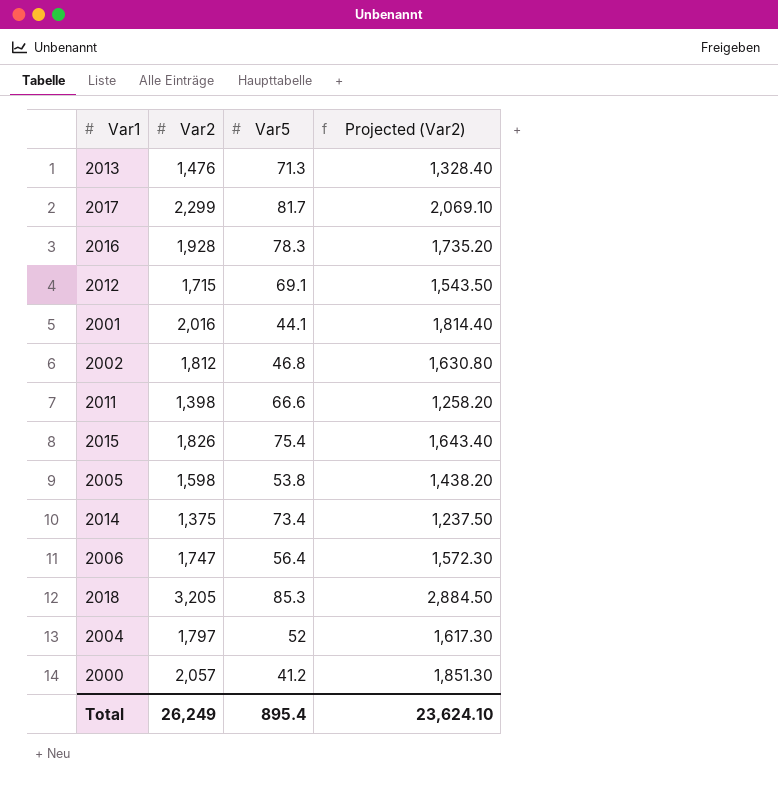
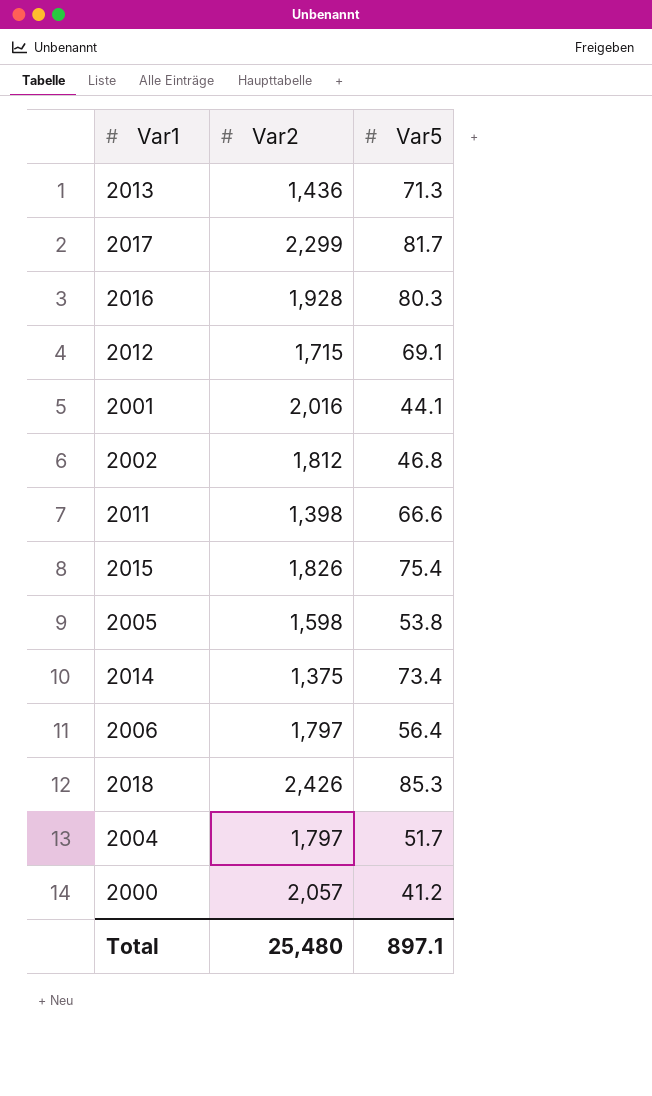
column Projected (Var2) | formula: [Var2] * 0.9 -> none
2013 | Var2: 1,476 -> 1,436
2016 | Var5: 78.3 -> 80.3
2006 | Var2: 1,747 -> 1,797
2018 | Var2: 3,205 -> 2,426
2004 | Var5: 52 -> 51.7
Total | Var2: 26,249 -> 25,480
Total | Var5: 895.4 -> 897.1

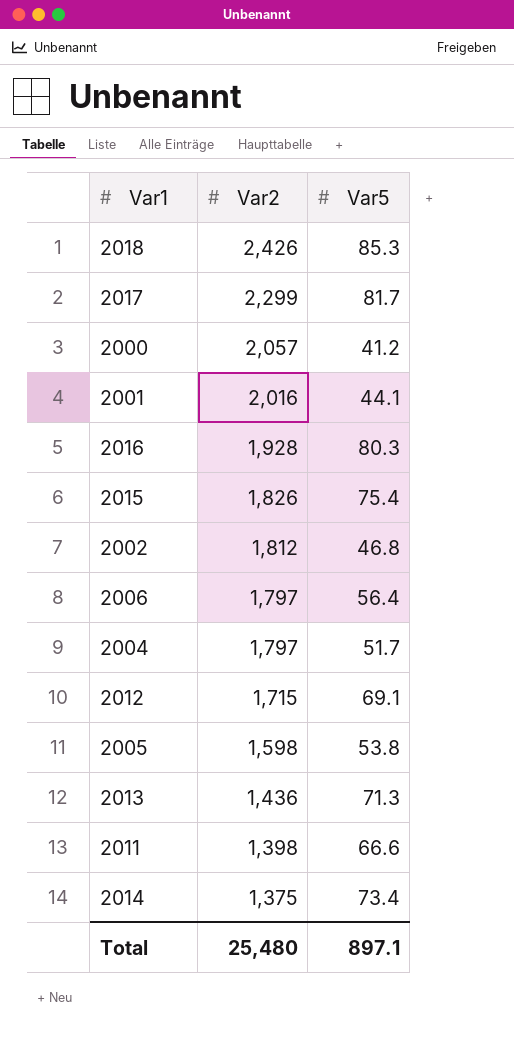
row order: none -> Var2 descending

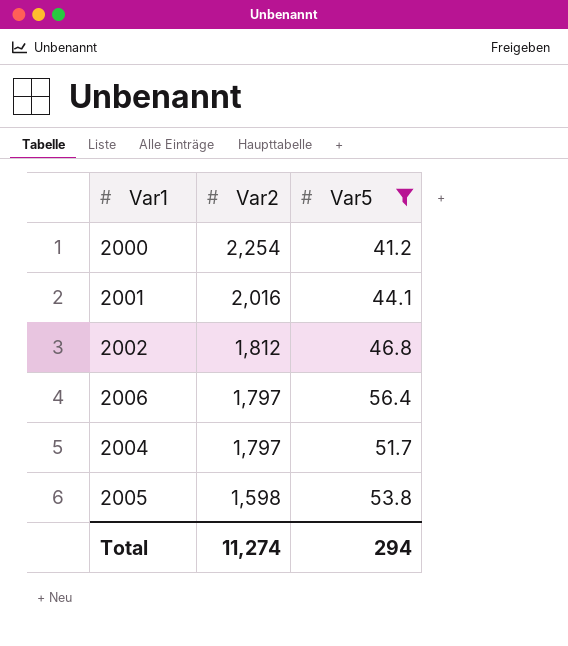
filter: none -> Var5 <= 56.4
2000 | Var2: 2,057 -> 2,254
Total | Var2: 25,480 -> 11,274
Total | Var5: 897.1 -> 294

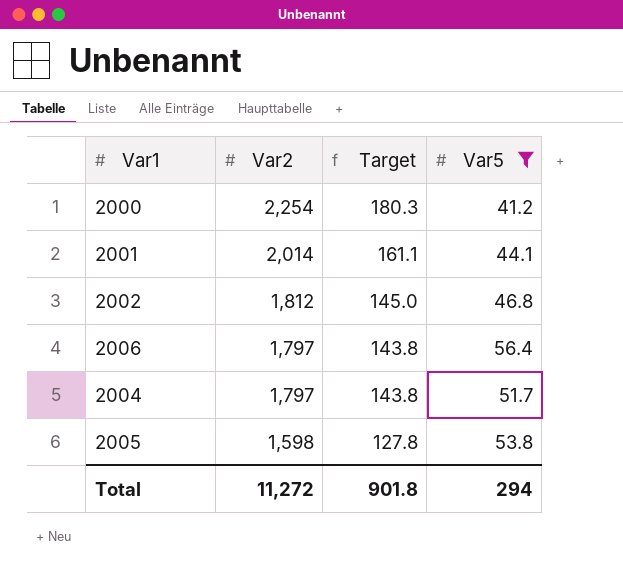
column Target | formula: none -> [Var2] * 0.08
2001 | Var2: 2,016 -> 2,014
Total | Var2: 11,274 -> 11,272

